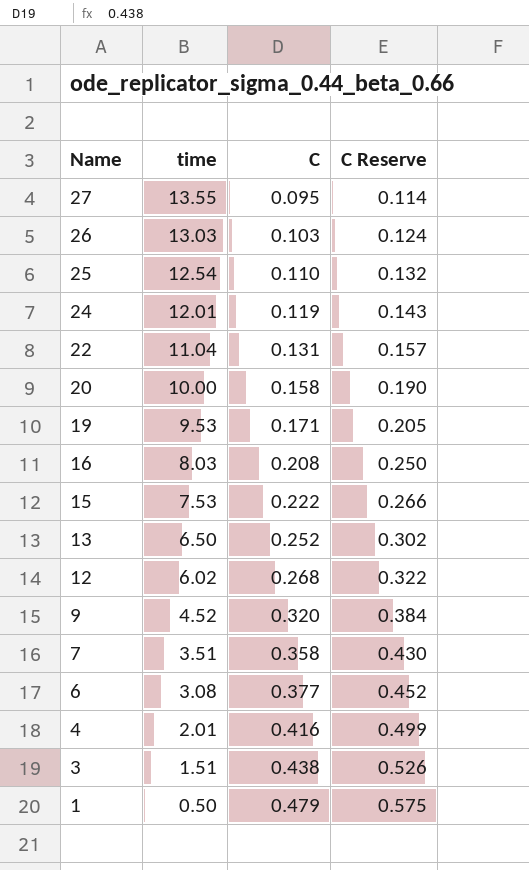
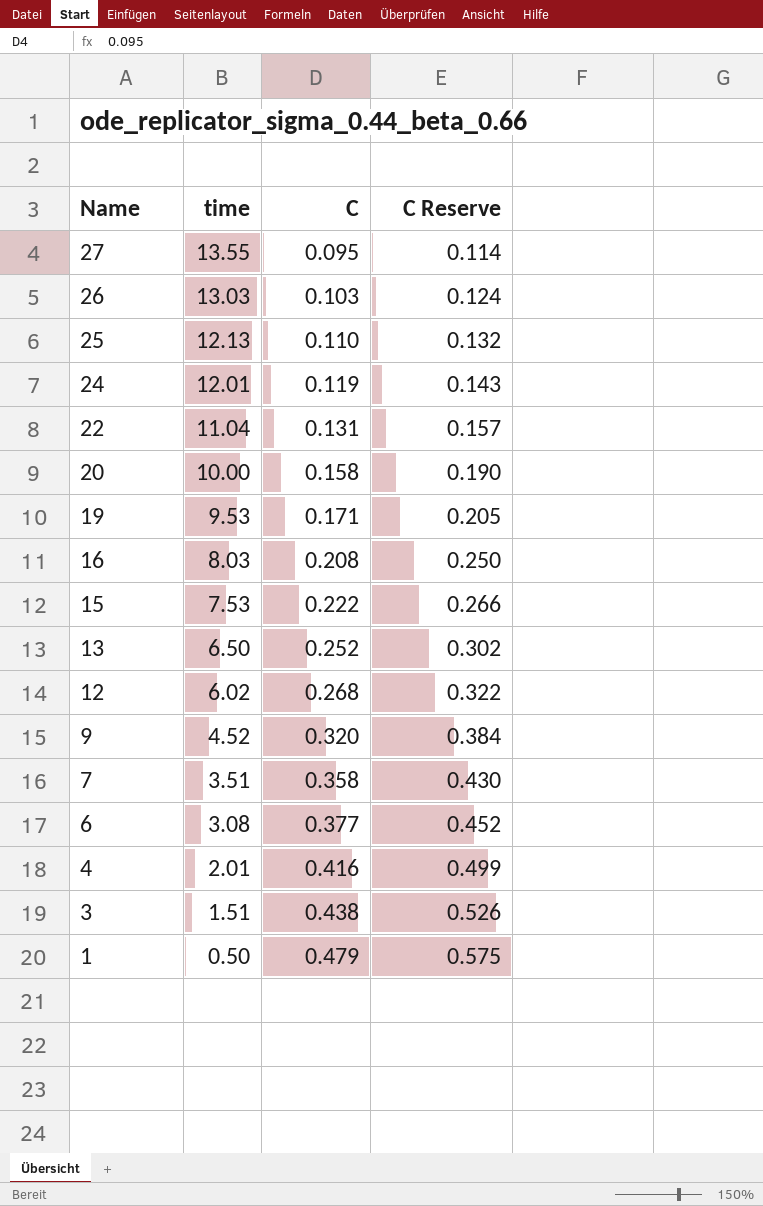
25 | time: 12.54 -> 12.13

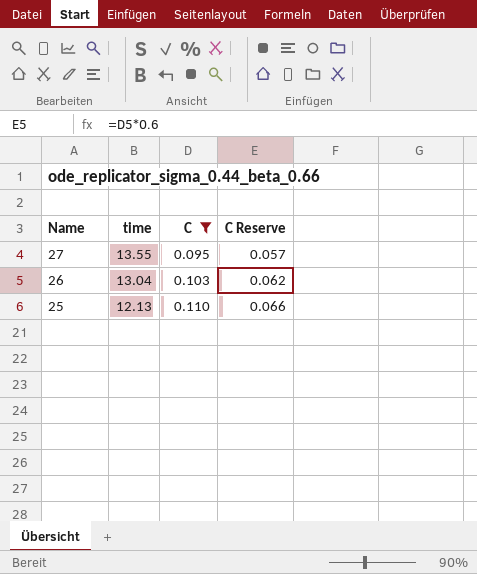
filter: none -> C <= 0.110
column C Reserve | formula: [C] * 1.2 -> [C] * 0.6
26 | time: 13.03 -> 13.04

